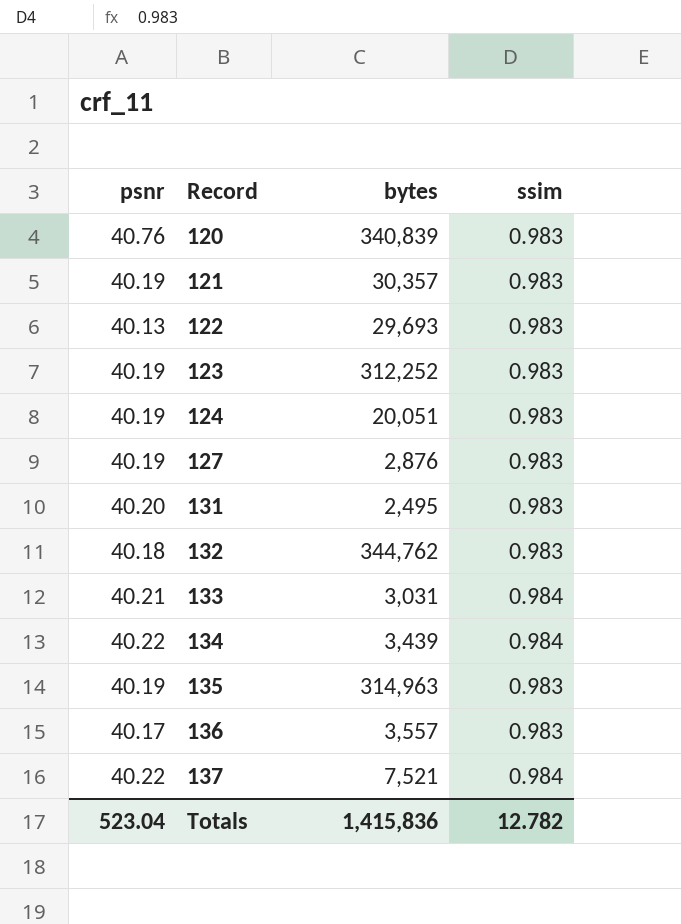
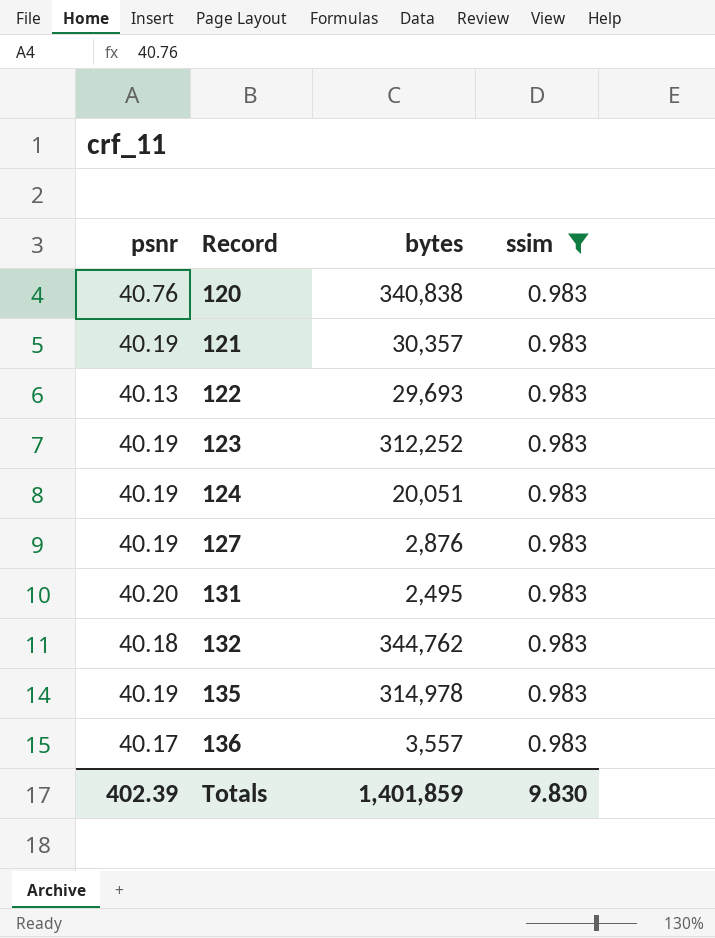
filter: none -> ssim = 0.983
120 | bytes: 340,839 -> 340,838
135 | bytes: 314,963 -> 314,978
Totals | psnr: 523.04 -> 402.39
Totals | bytes: 1,415,836 -> 1,401,859
Totals | ssim: 12.782 -> 9.830

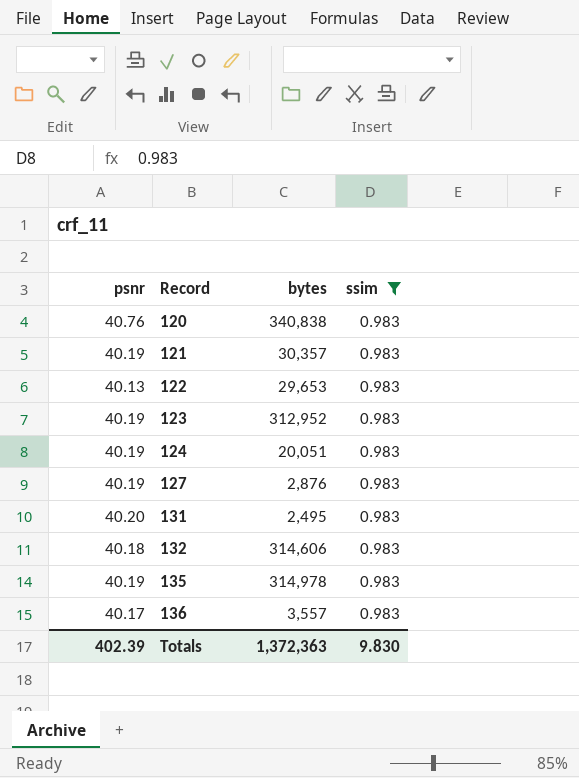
122 | bytes: 29,693 -> 29,653
123 | bytes: 312,252 -> 312,952
132 | bytes: 344,762 -> 314,606
Totals | bytes: 1,401,859 -> 1,372,363

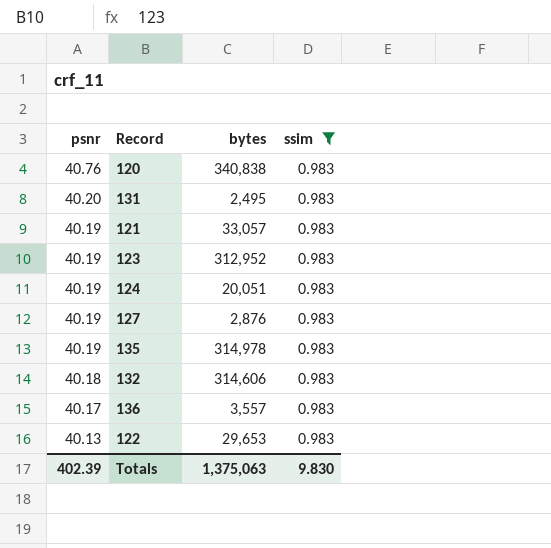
row order: Record ascending -> psnr descending
121 | bytes: 30,357 -> 33,057
Totals | bytes: 1,372,363 -> 1,375,063

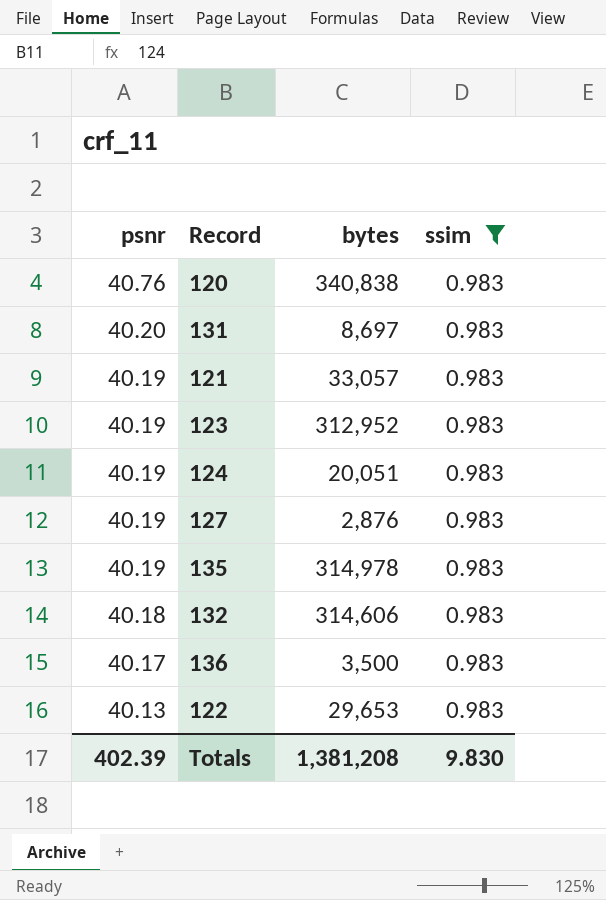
131 | bytes: 2,495 -> 8,697
136 | bytes: 3,557 -> 3,500
Totals | bytes: 1,375,063 -> 1,381,208

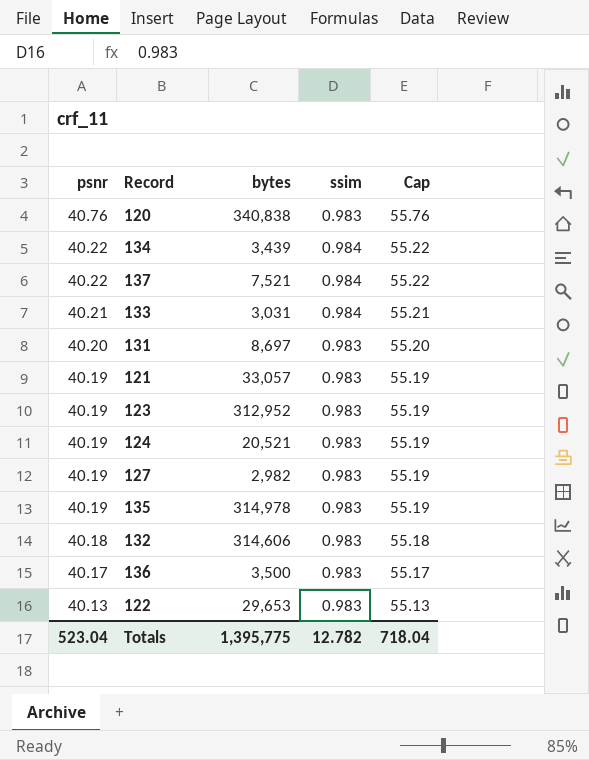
filter: ssim = 0.983 -> none
column Cap | formula: none -> [psnr] + 15
124 | bytes: 20,051 -> 20,521
127 | bytes: 2,876 -> 2,982
Totals | psnr: 402.39 -> 523.04
Totals | bytes: 1,381,208 -> 1,395,775
Totals | ssim: 9.830 -> 12.782

